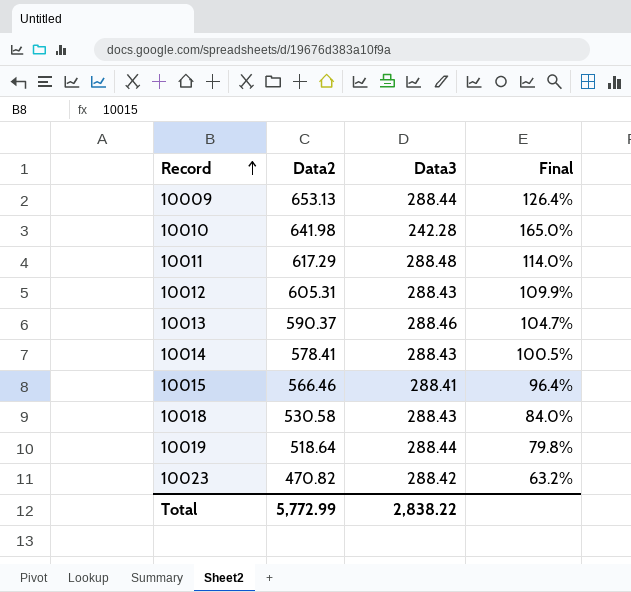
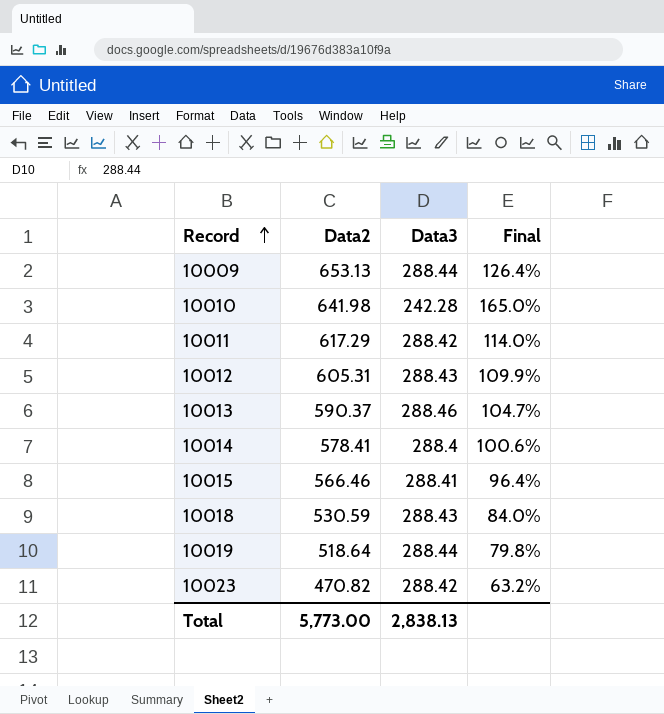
10011 | Data3: 288.48 -> 288.42
10014 | Data3: 288.43 -> 288.4
10014 | Final: 100.5% -> 100.6%
10018 | Data2: 530.58 -> 530.59
Total | Data2: 5,772.99 -> 5,773.00
Total | Data3: 2,838.22 -> 2,838.13

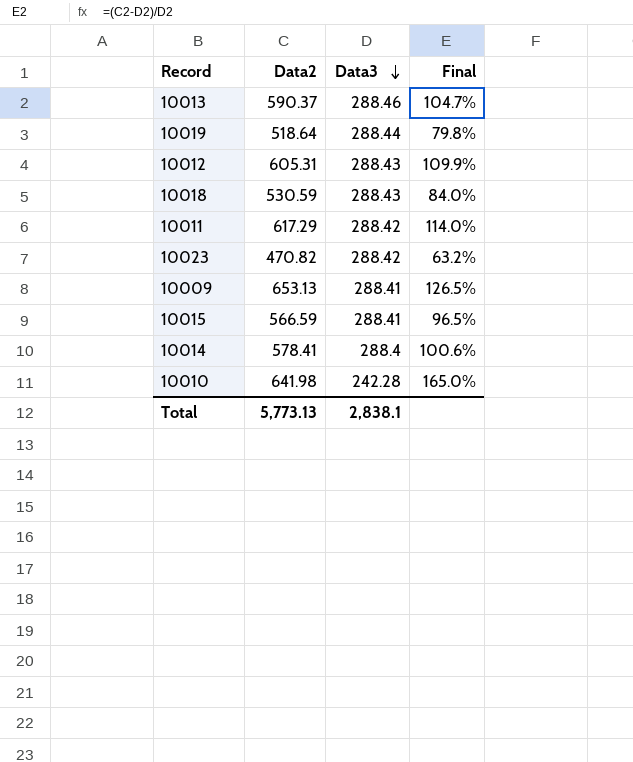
row order: Record ascending -> Data3 descending
10009 | Data3: 288.44 -> 288.41
10009 | Final: 126.4% -> 126.5%
10015 | Data2: 566.46 -> 566.59
10015 | Final: 96.4% -> 96.5%
Total | Data2: 5,773.00 -> 5,773.13
Total | Data3: 2,838.13 -> 2,838.1

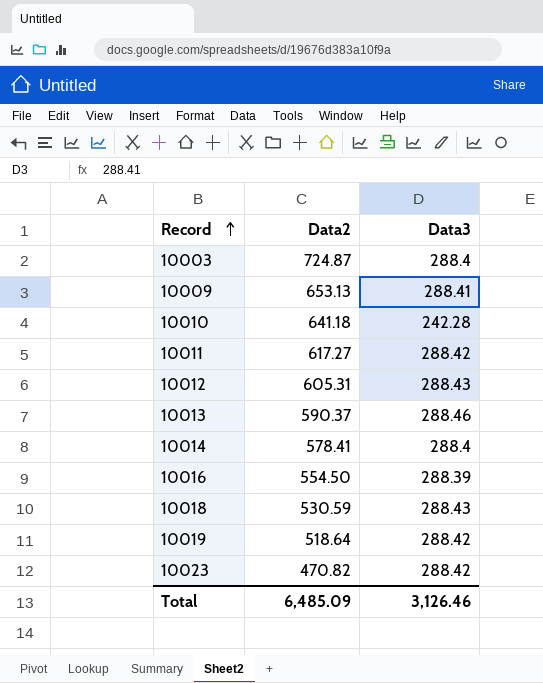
row order: Data3 descending -> Record ascending
column Final | formula: ([Data2] - [Data3]) / [Data3] -> none
row 10015: 566.59 | 288.41 | 96.5% -> none
row 10003: none -> 724.87 | 288.4
10010 | Data2: 641.98 -> 641.18
10011 | Data2: 617.29 -> 617.27
row 10016: none -> 554.50 | 288.39
10019 | Data3: 288.44 -> 288.42
Total | Data2: 5,773.13 -> 6,485.09
Total | Data3: 2,838.1 -> 3,126.46

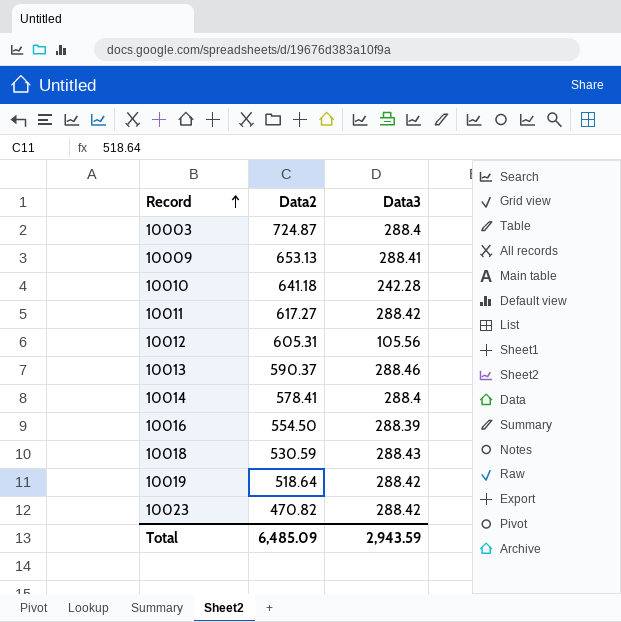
10012 | Data3: 288.43 -> 105.56
Total | Data3: 3,126.46 -> 2,943.59

